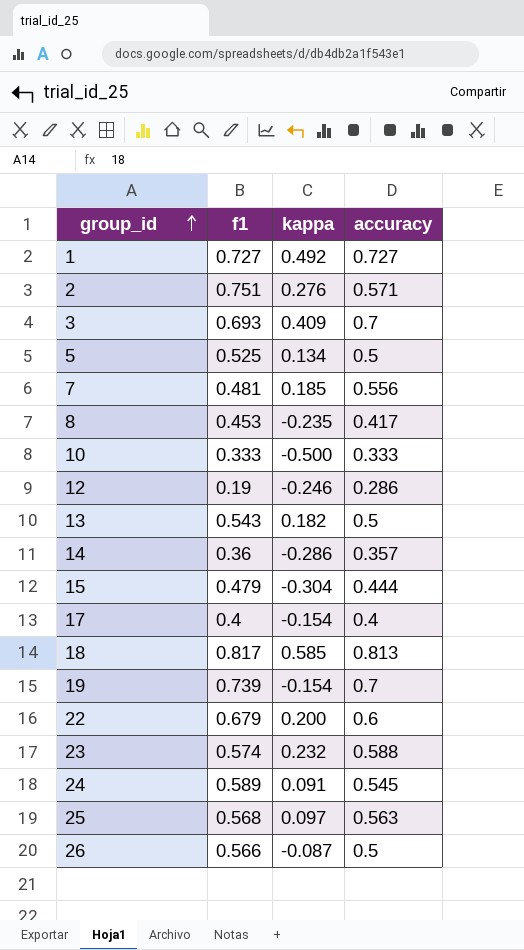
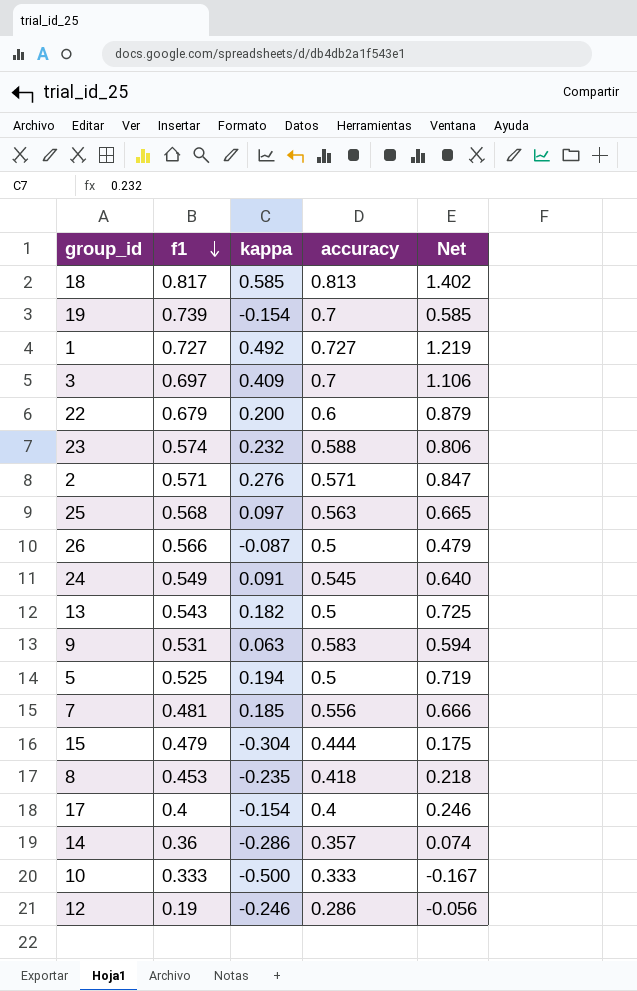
row order: group_id ascending -> f1 descending
column Net | formula: none -> [f1] + [kappa]
3 | f1: 0.693 -> 0.697
2 | f1: 0.751 -> 0.571
24 | f1: 0.589 -> 0.549
row 9: none -> 0.531 | 0.063 | 0.583 | 0.594
5 | kappa: 0.134 -> 0.194
8 | accuracy: 0.417 -> 0.418

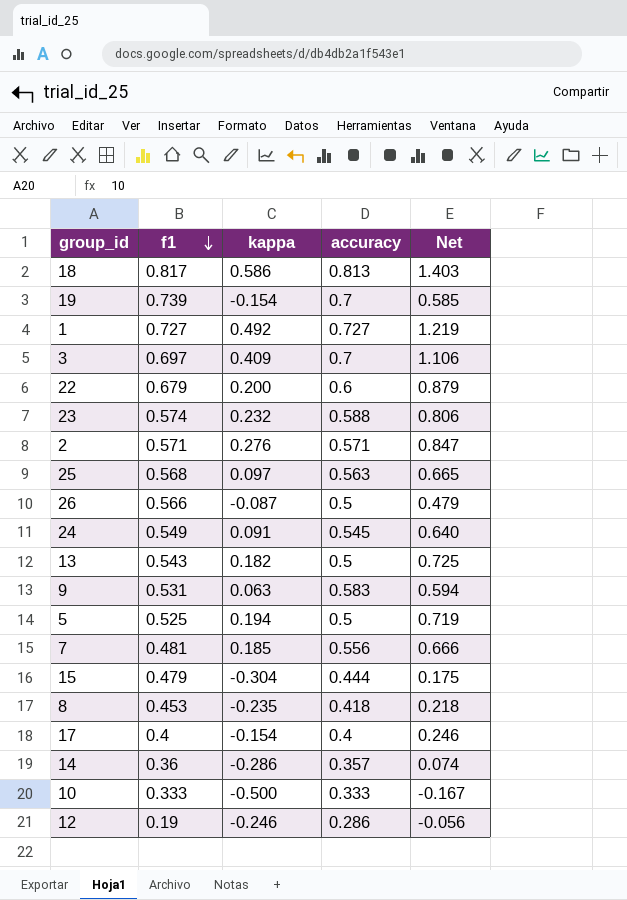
18 | kappa: 0.585 -> 0.586
18 | Net: 1.402 -> 1.403

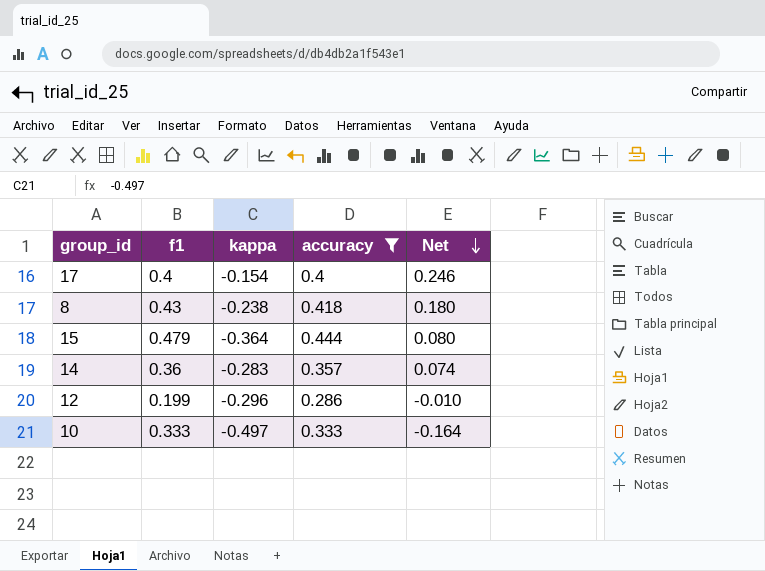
filter: none -> accuracy <= 0.444
row order: f1 descending -> Net descending
column Net | formula: [f1] + [kappa] -> [kappa] + [accuracy]
8 | f1: 0.453 -> 0.43
8 | kappa: -0.235 -> -0.238
15 | kappa: -0.304 -> -0.364
14 | kappa: -0.286 -> -0.283
12 | f1: 0.19 -> 0.199
12 | kappa: -0.246 -> -0.296
10 | kappa: -0.500 -> -0.497

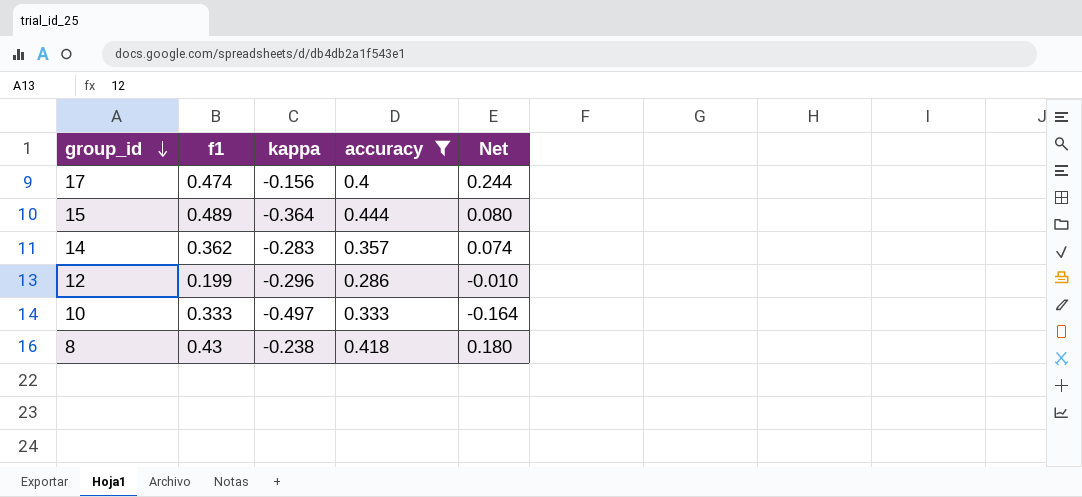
row order: Net descending -> group_id descending
17 | f1: 0.4 -> 0.474
17 | kappa: -0.154 -> -0.156
17 | Net: 0.246 -> 0.244
15 | f1: 0.479 -> 0.489
14 | f1: 0.36 -> 0.362

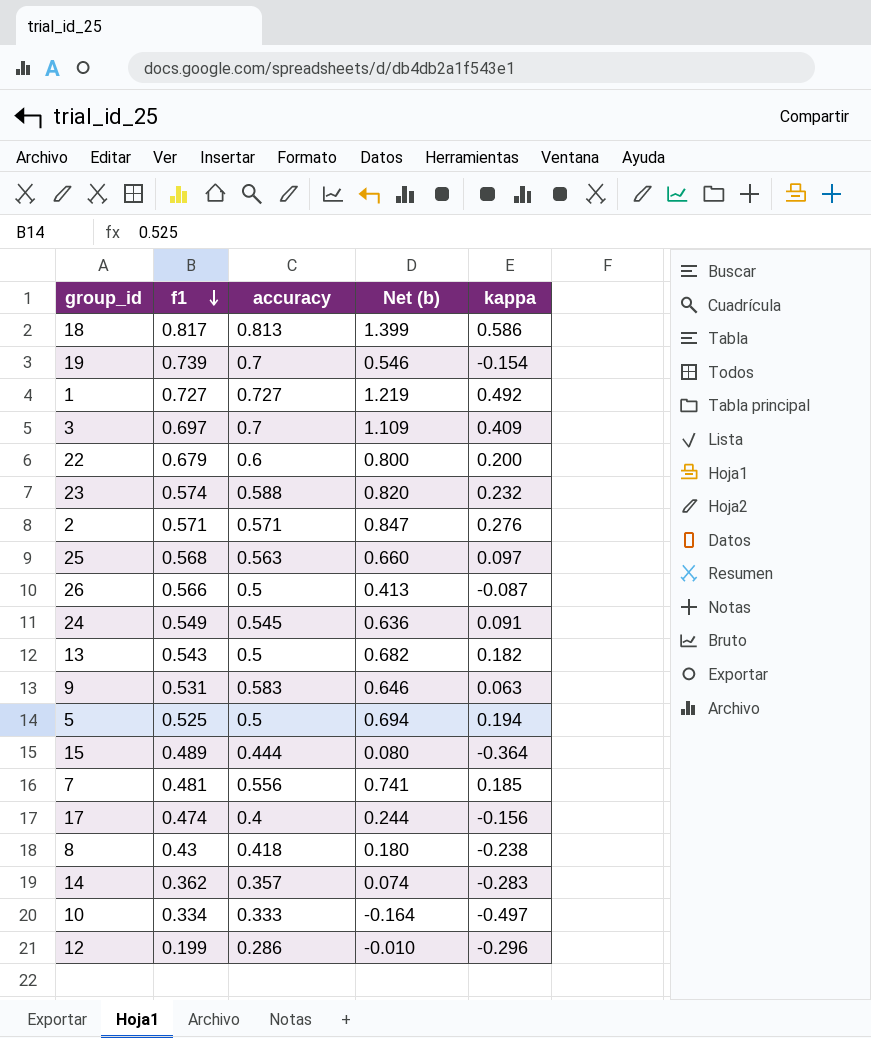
filter: accuracy <= 0.444 -> none
row order: group_id descending -> f1 descending
column name: Net -> Net (b)
column kappa | position: 3 -> 5
10 | f1: 0.333 -> 0.334

